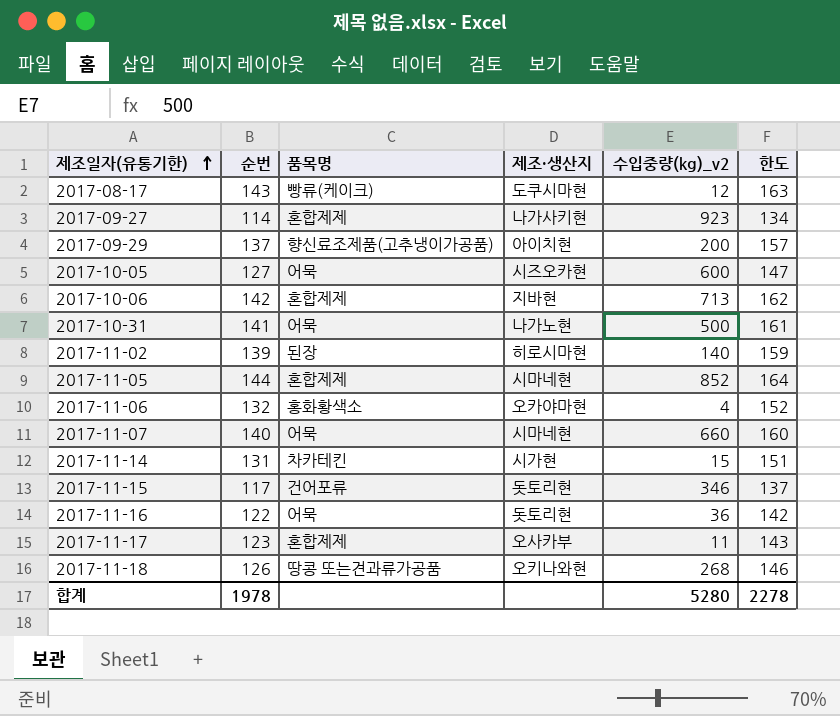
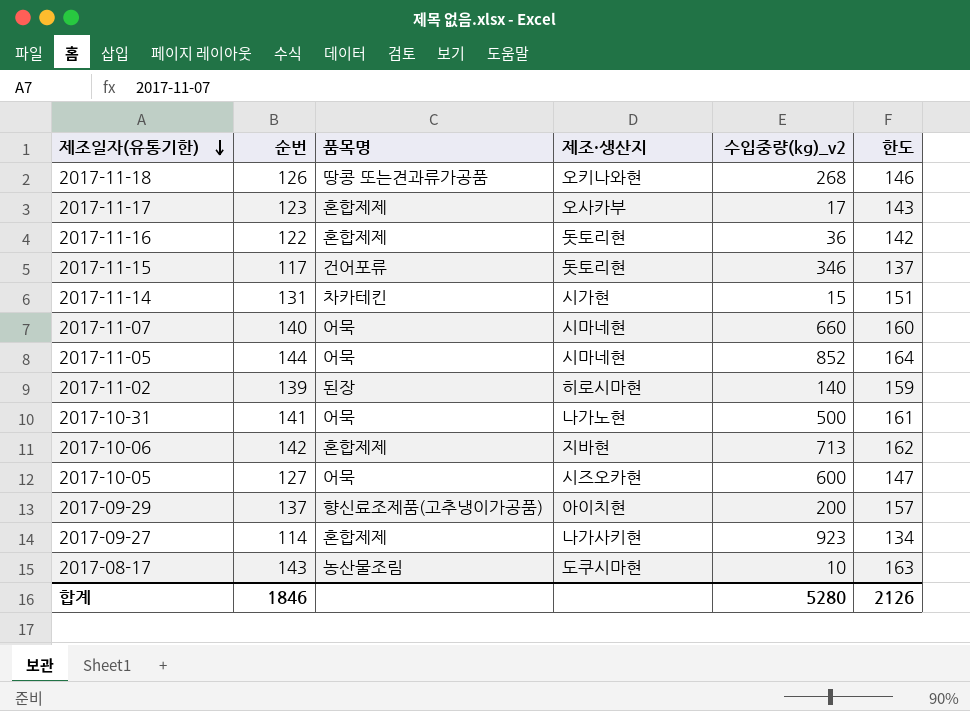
row order: 제조일자(유통기한) ascending -> 제조일자(유통기한) descending
row 2017-11-06: 132 | 홍화황색소 | 오카야마현 | 4 | 152 -> none
2017-11-17 | 수입중량(kg)_v2: 11 -> 17
2017-11-16 | 품목명: 어묵 -> 혼합제제
2017-11-05 | 품목명: 혼합제제 -> 어묵
2017-08-17 | 품목명: 빵류(케이크) -> 농산물조림
2017-08-17 | 수입중량(kg)_v2: 12 -> 10
합계 | 순번: 1978 -> 1846
합계 | 한도: 2278 -> 2126

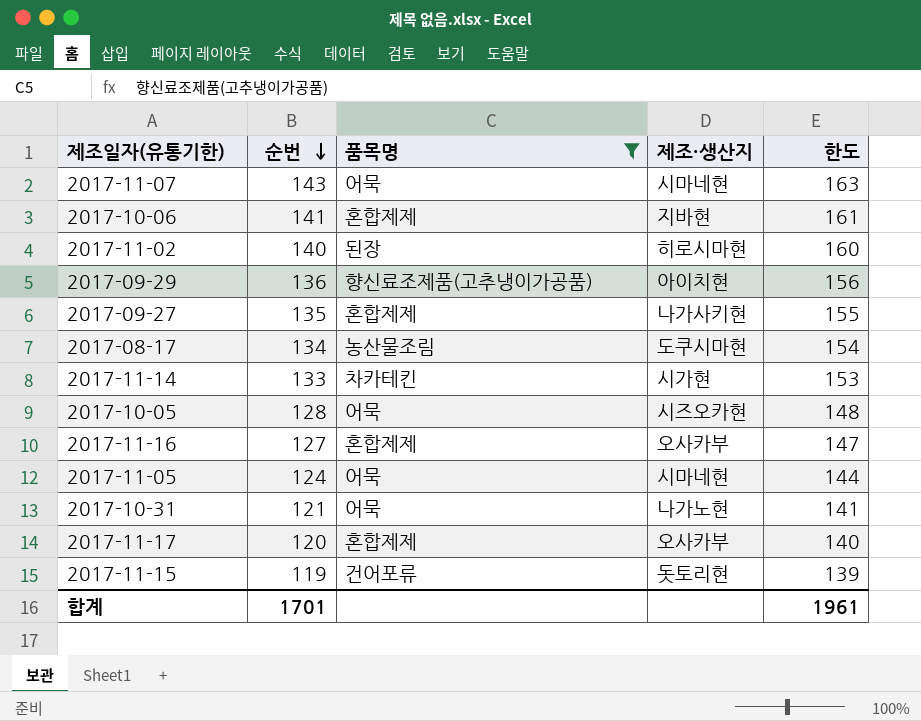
filter: none -> 품목명 != 땅콩 또는견과류가공품
row order: 제조일자(유통기한) descending -> 순번 descending
column 수입중량(kg)_v2 | position: 5 -> none
2017-11-07 | 순번: 140 -> 143
2017-11-07 | 한도: 160 -> 163
2017-10-06 | 순번: 142 -> 141
2017-10-06 | 한도: 162 -> 161
2017-11-02 | 순번: 139 -> 140
2017-11-02 | 한도: 159 -> 160
2017-09-29 | 순번: 137 -> 136
2017-09-29 | 한도: 157 -> 156
2017-09-27 | 순번: 114 -> 135
2017-09-27 | 한도: 134 -> 155
2017-08-17 | 순번: 143 -> 134
2017-08-17 | 한도: 163 -> 154
2017-11-14 | 순번: 131 -> 133
2017-11-14 | 한도: 151 -> 153
2017-10-05 | 순번: 127 -> 128
2017-10-05 | 한도: 147 -> 148
2017-11-16 | 순번: 122 -> 127
2017-11-16 | 제조·생산지: 돗토리현 -> 오사카부
2017-11-16 | 한도: 142 -> 147
2017-11-05 | 순번: 144 -> 124
2017-11-05 | 한도: 164 -> 144
2017-10-31 | 순번: 141 -> 121
2017-10-31 | 한도: 161 -> 141
2017-11-17 | 순번: 123 -> 120
2017-11-17 | 한도: 143 -> 140
2017-11-15 | 순번: 117 -> 119
2017-11-15 | 한도: 137 -> 139
합계 | 순번: 1846 -> 1701
합계 | 한도: 2126 -> 1961

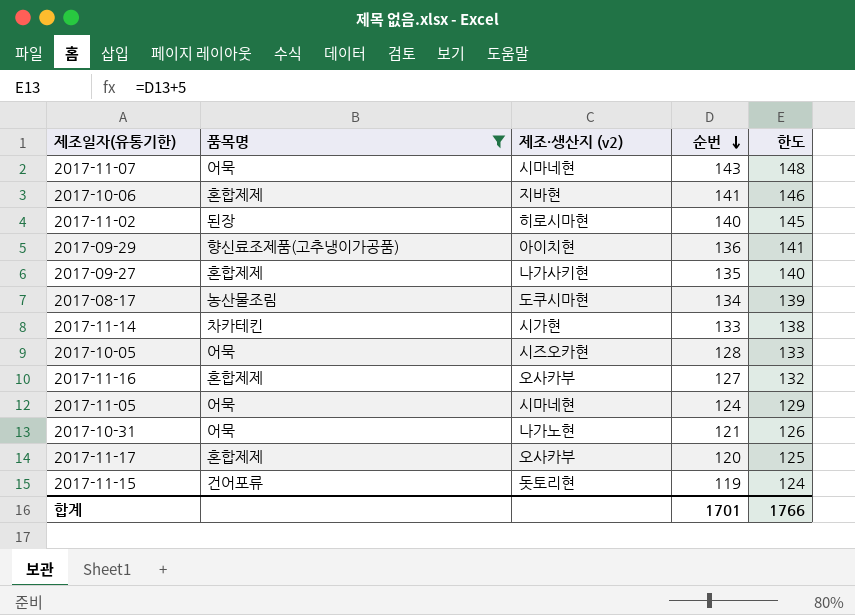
column name: 제조·생산지 -> 제조·생산지 (v2)
column 순번 | position: 2 -> 4
column 한도 | formula: [순번] + 20 -> [순번] + 5
합계 | 한도: 1961 -> 1766

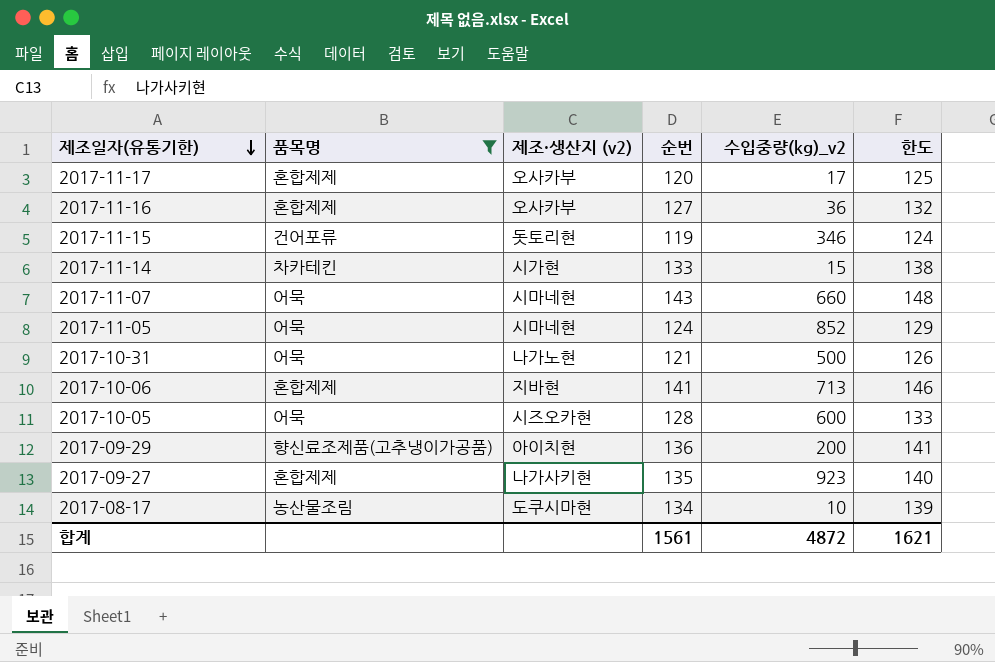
row order: 순번 descending -> 제조일자(유통기한) descending
column 수입중량(kg)_v2 | position: none -> 5
row 2017-11-02: 된장 | 히로시마현 | 140 | 145 -> none
합계 | 순번: 1701 -> 1561
합계 | 한도: 1766 -> 1621

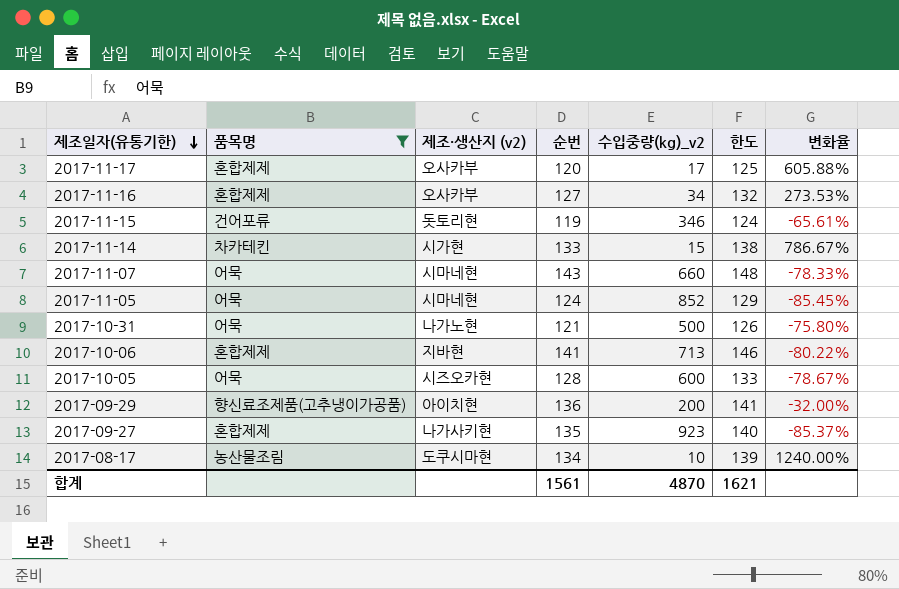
column 변화율 | formula: none -> ([순번] - [수입중량(kg)_v2]) / [수입중량(kg)_v2]
2017-11-16 | 수입중량(kg)_v2: 36 -> 34
합계 | 수입중량(kg)_v2: 4872 -> 4870

